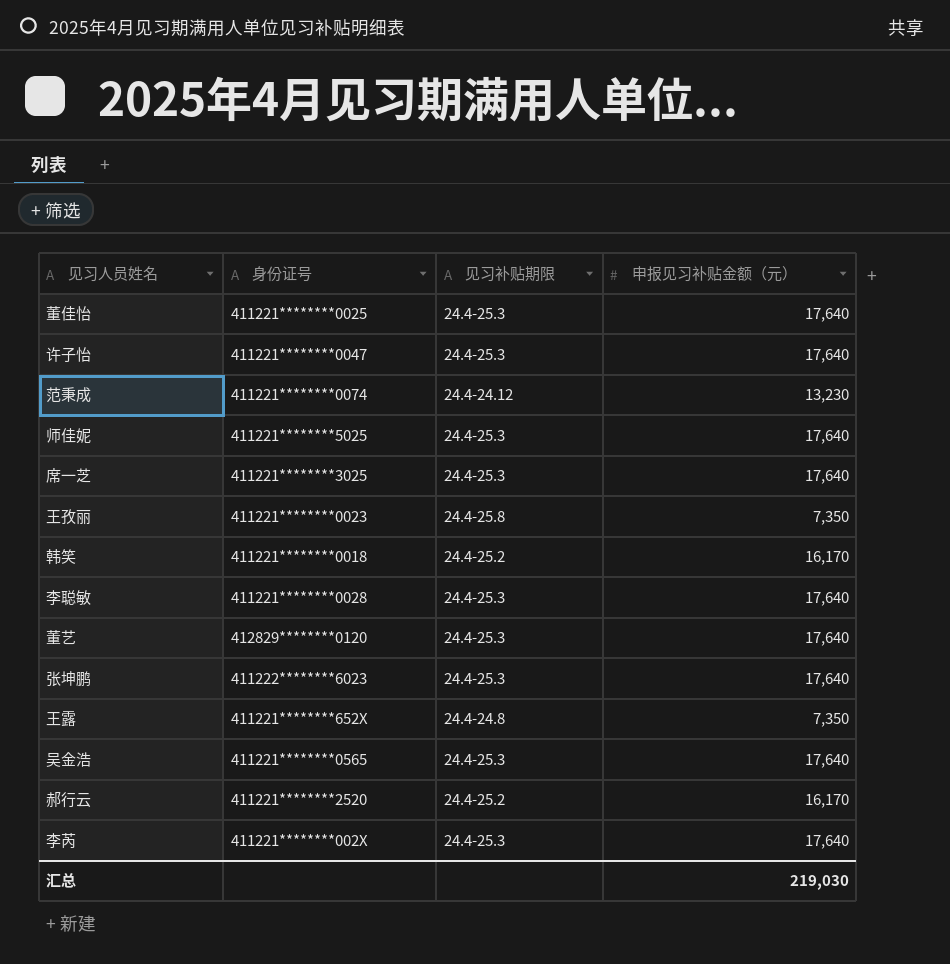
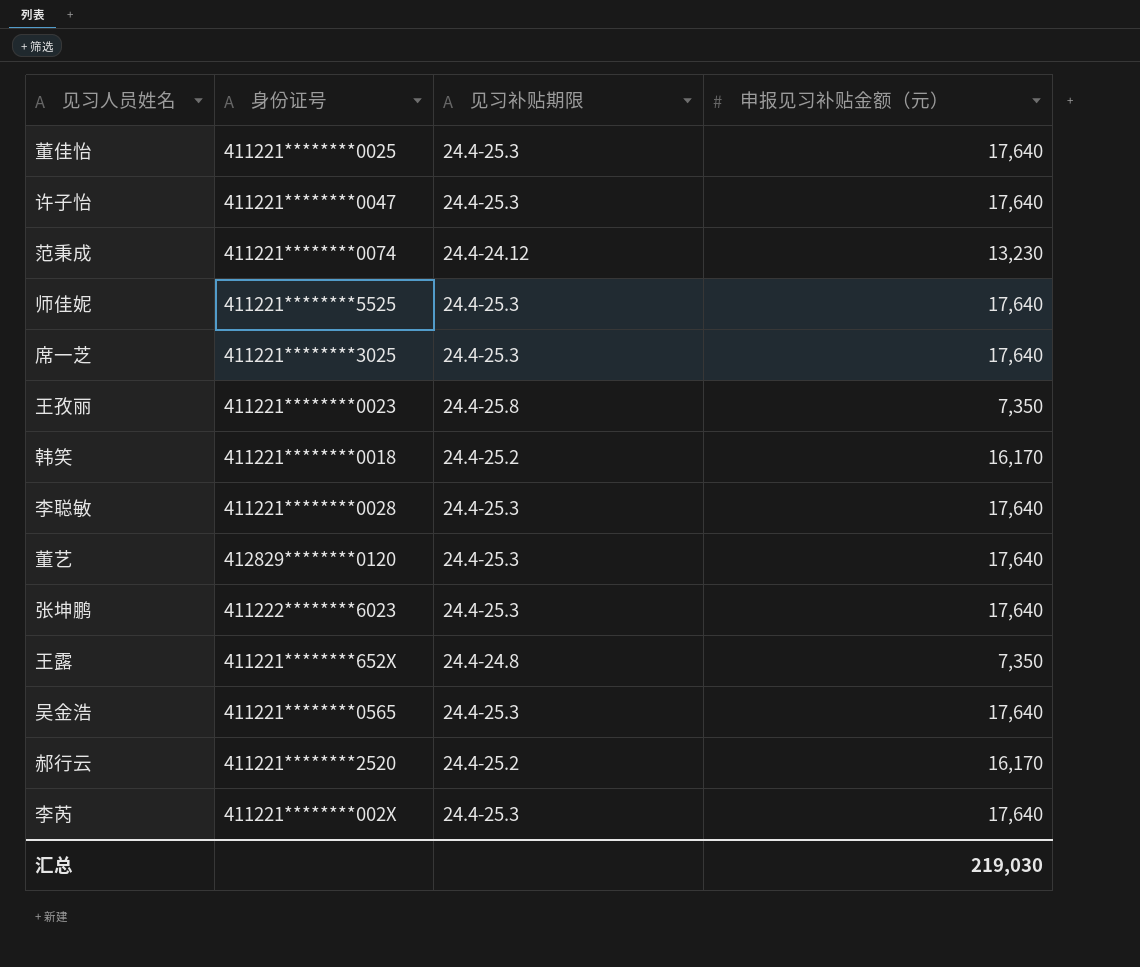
师佳妮 | 身份证号: 411221********5025 -> 411221********5525

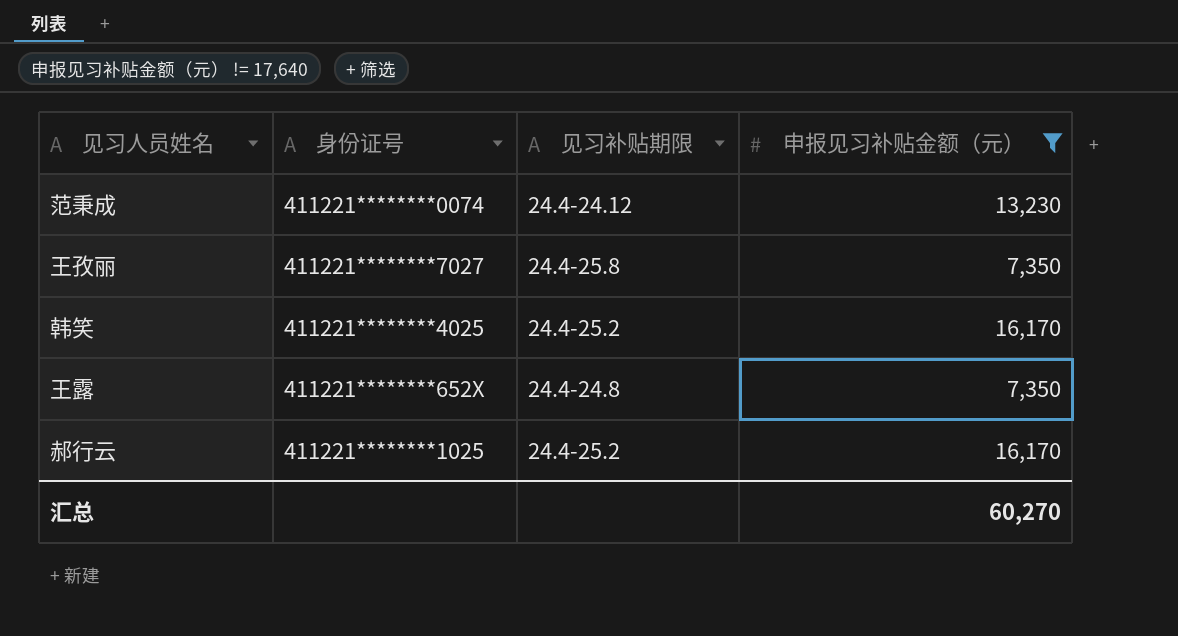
filter: none -> 申报见习补贴金额（元） != 17,640
王孜丽 | 身份证号: 411221********0023 -> 411221********7027
韩笑 | 身份证号: 411221********0018 -> 411221********4025
郝行云 | 身份证号: 411221********2520 -> 411221********1025
汇总 | 申报见习补贴金额（元）: 219,030 -> 60,270

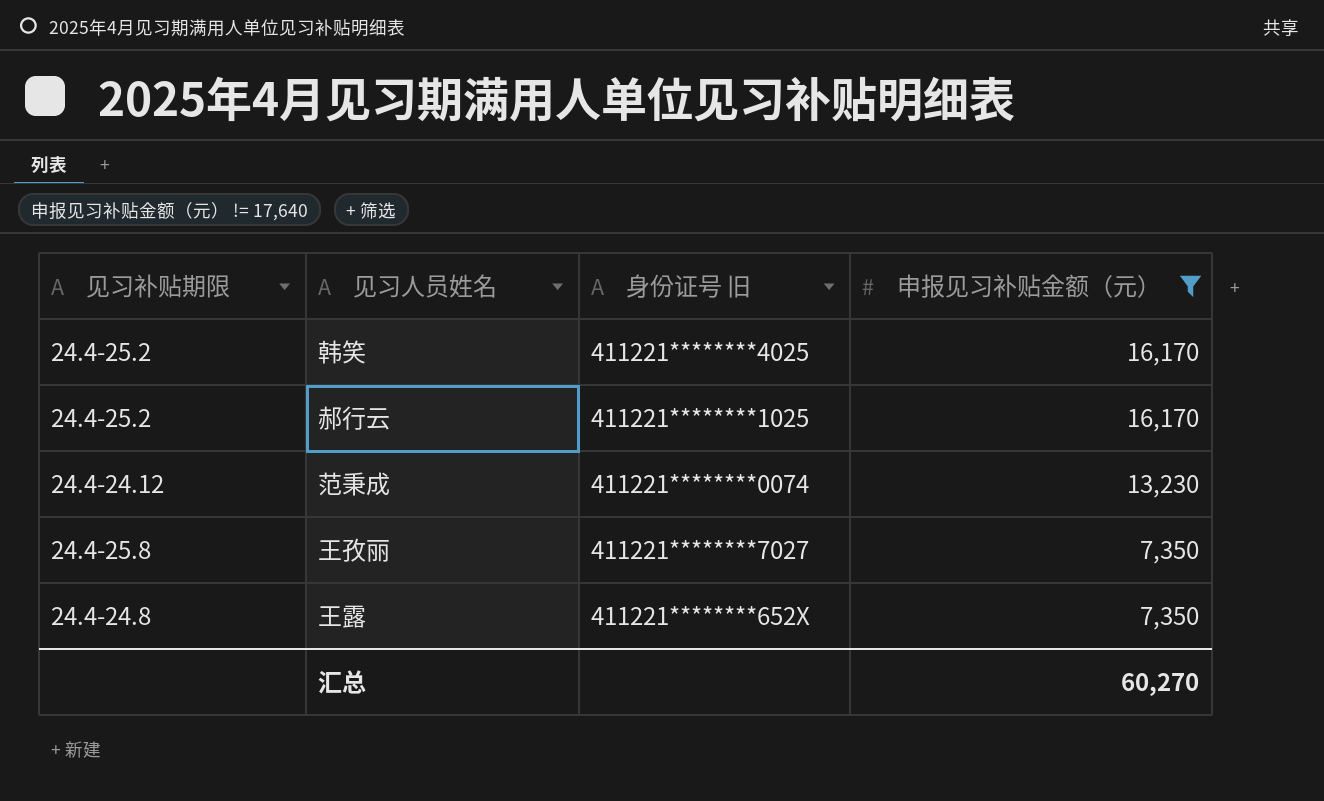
row order: none -> 申报见习补贴金额（元） descending
column 见习补贴期限 | position: 3 -> 1
column name: 身份证号 -> 身份证号 旧

